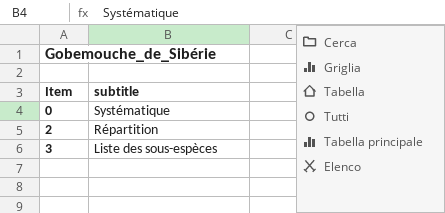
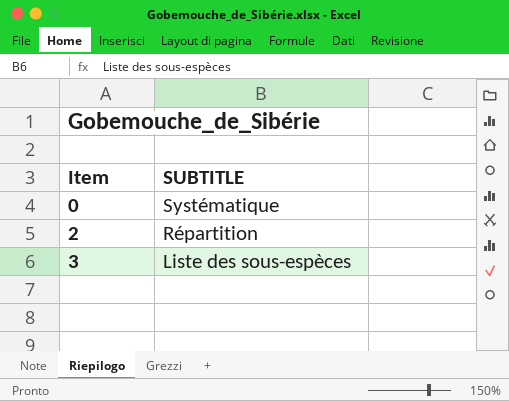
column name: subtitle -> SUBTITLE

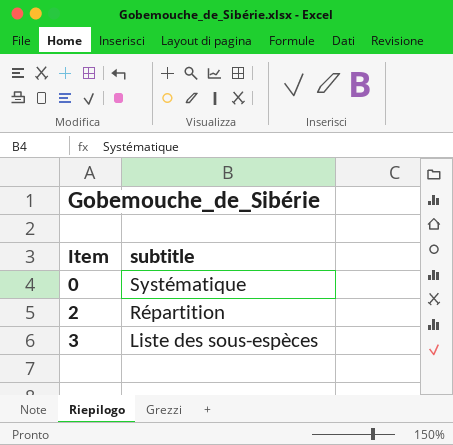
column name: SUBTITLE -> subtitle

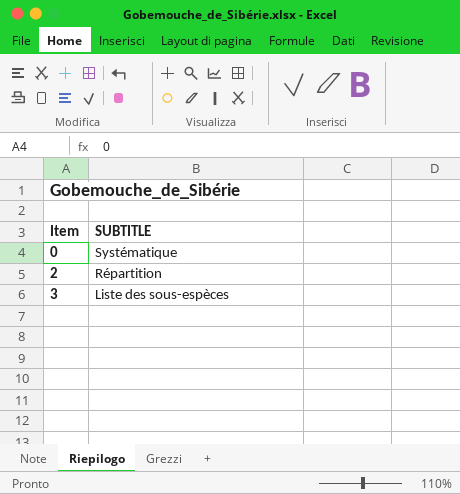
column name: subtitle -> SUBTITLE

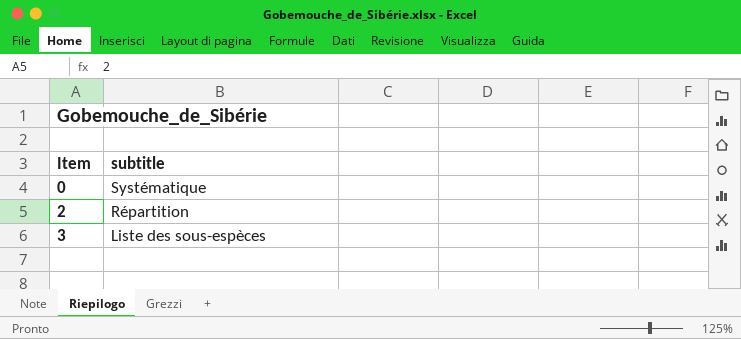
column name: SUBTITLE -> subtitle

